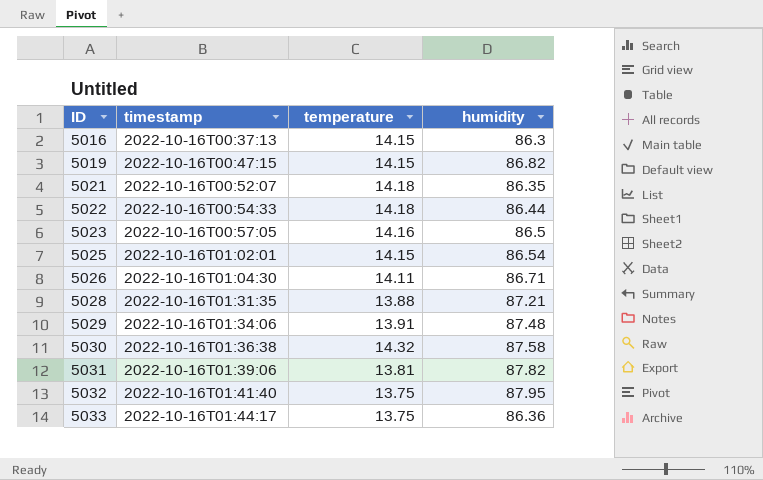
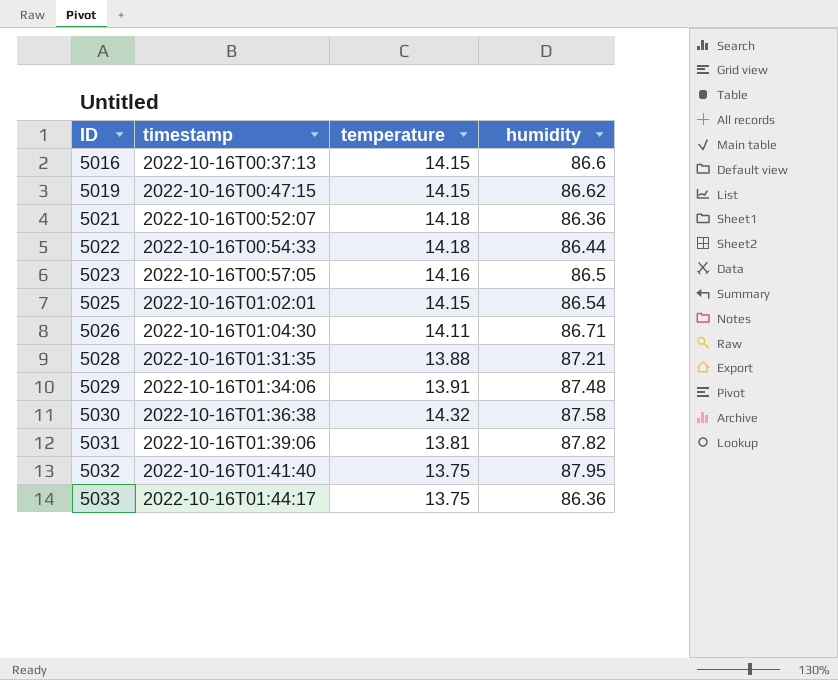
5016 | humidity: 86.3 -> 86.6
5019 | humidity: 86.82 -> 86.62
5021 | humidity: 86.35 -> 86.36

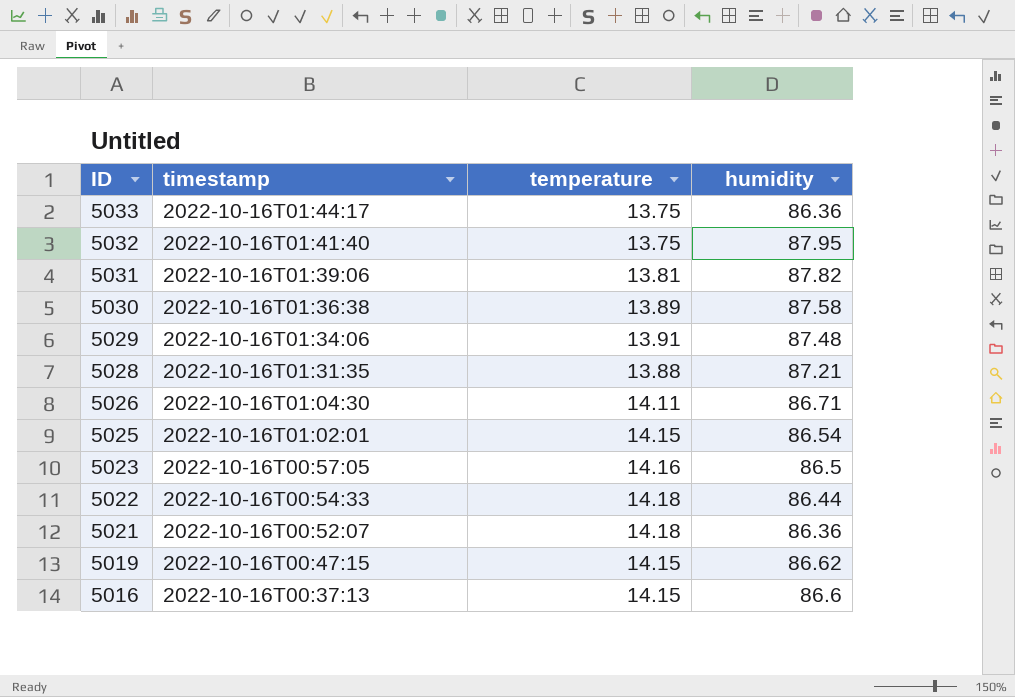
row order: ID ascending -> ID descending
5030 | temperature: 14.32 -> 13.89

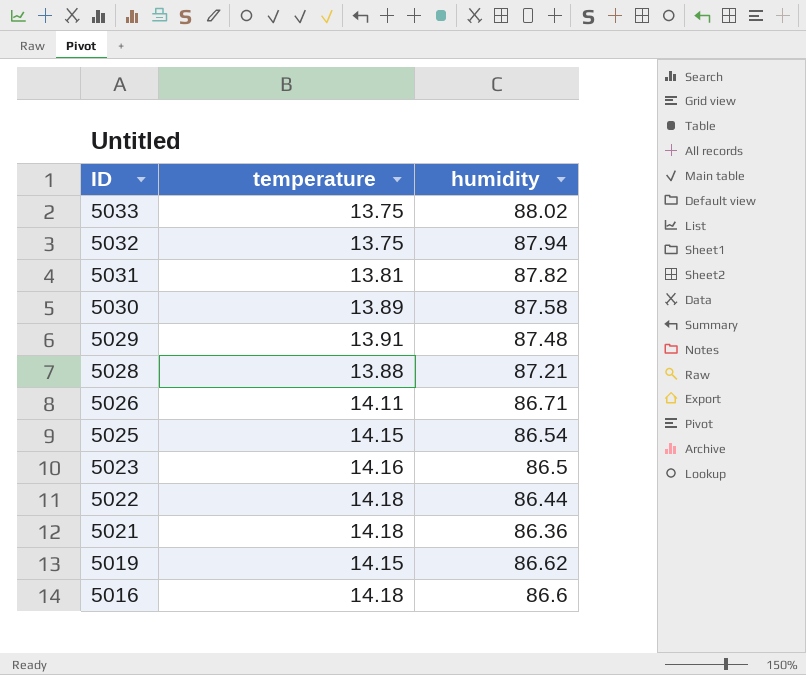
column timestamp | position: 2 -> none
5033 | humidity: 86.36 -> 88.02
5032 | humidity: 87.95 -> 87.94
5016 | temperature: 14.15 -> 14.18

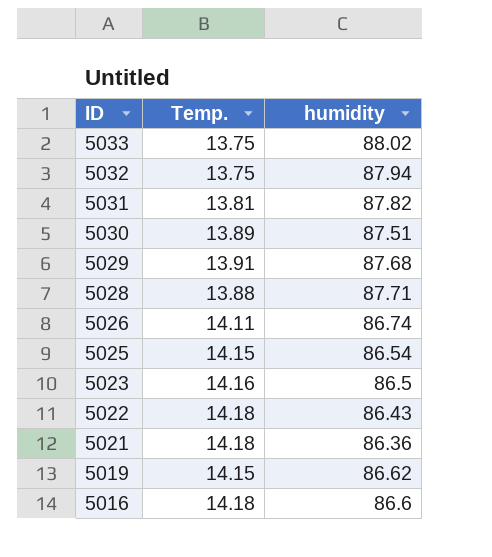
column name: temperature -> Temp.
5030 | humidity: 87.58 -> 87.51
5029 | humidity: 87.48 -> 87.68
5028 | humidity: 87.21 -> 87.71
5026 | humidity: 86.71 -> 86.74
5022 | humidity: 86.44 -> 86.43

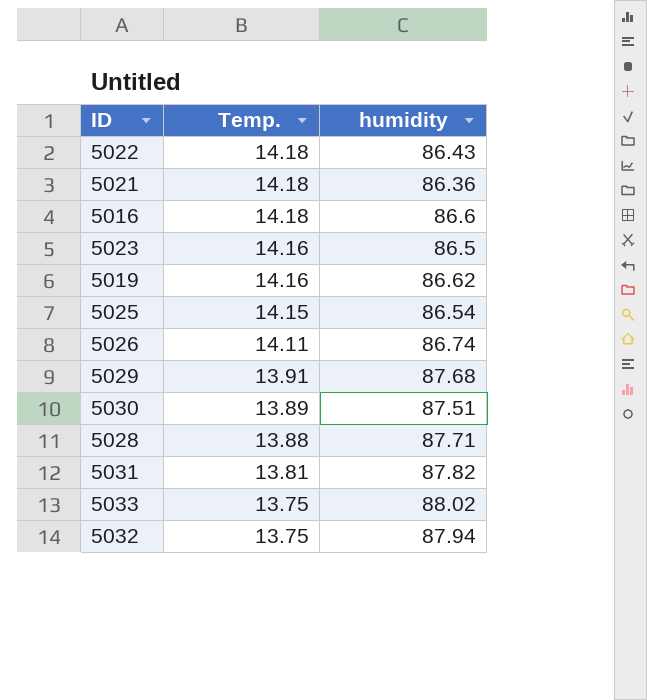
row order: ID descending -> Temp. descending
5019 | Temp.: 14.15 -> 14.16

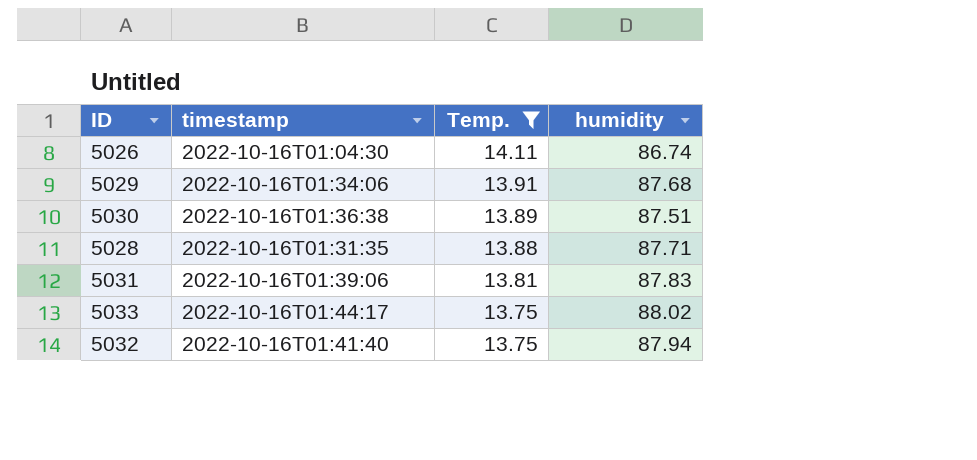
filter: none -> Temp. <= 14.11
column timestamp | position: none -> 2
5031 | humidity: 87.82 -> 87.83

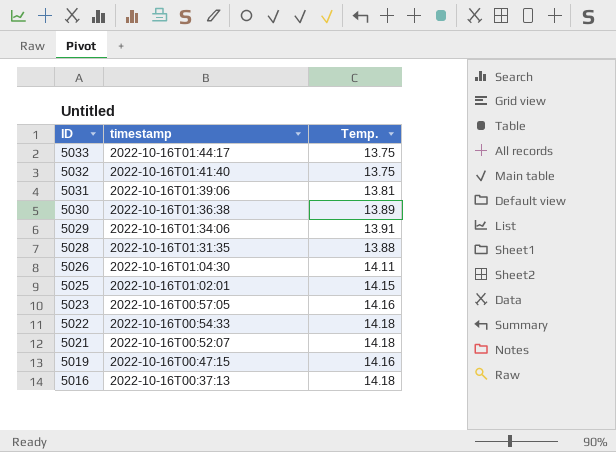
filter: Temp. <= 14.11 -> none
row order: Temp. descending -> ID descending
column humidity | position: 4 -> none

